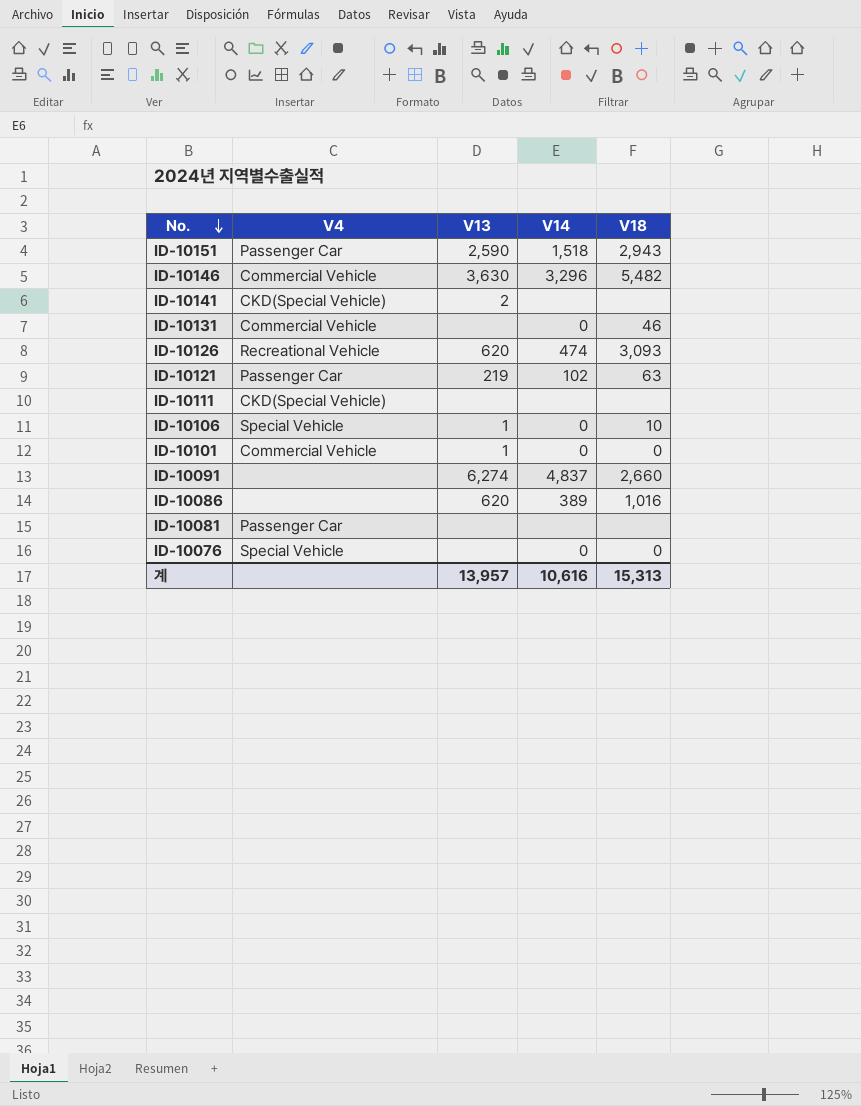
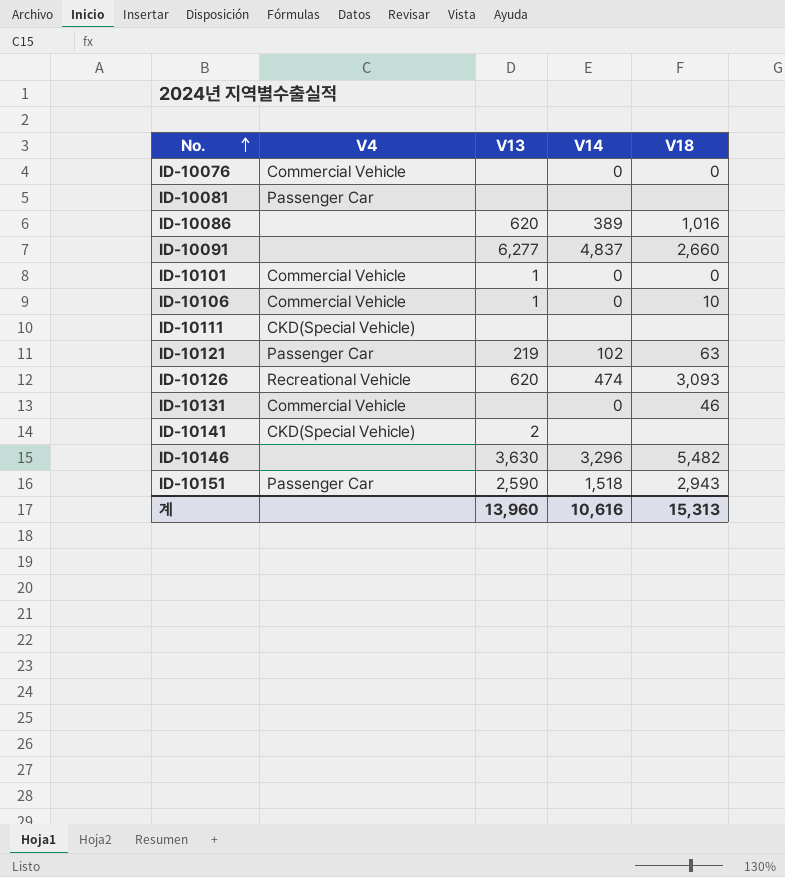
row order: No. descending -> No. ascending
ID-10076 | V4: Special Vehicle -> Commercial Vehicle
ID-10091 | V13: 6,274 -> 6,277
ID-10106 | V4: Special Vehicle -> Commercial Vehicle
ID-10146 | V4: Commercial Vehicle -> none
계 | V13: 13,957 -> 13,960

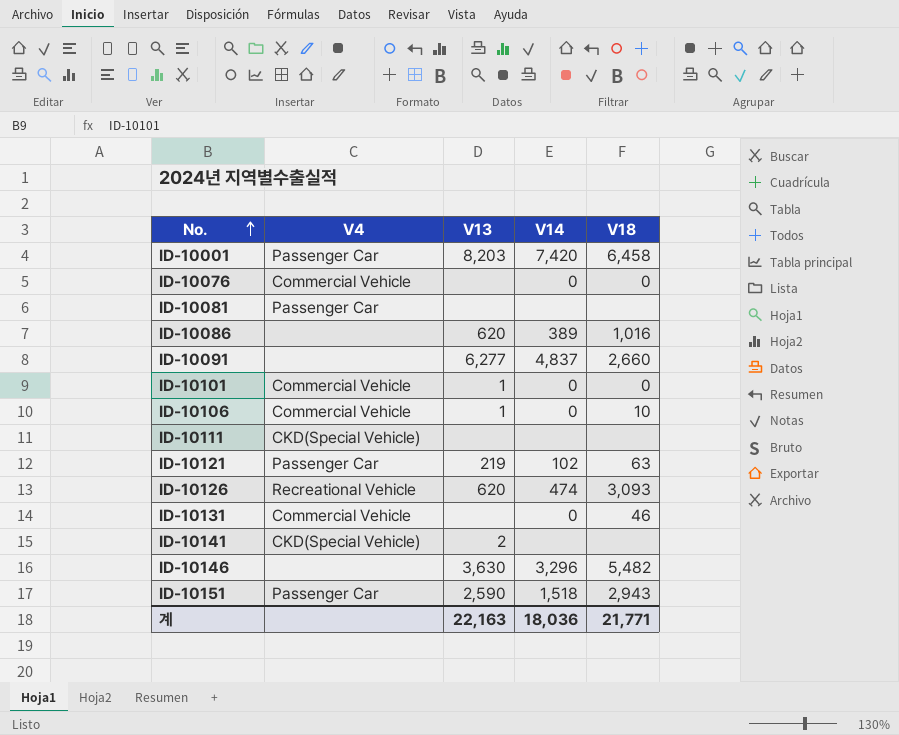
row ID-10001: none -> Passenger Car | 8,203 | 7,420 | 6,458
계 | V13: 13,960 -> 22,163
계 | V14: 10,616 -> 18,036
계 | V18: 15,313 -> 21,771

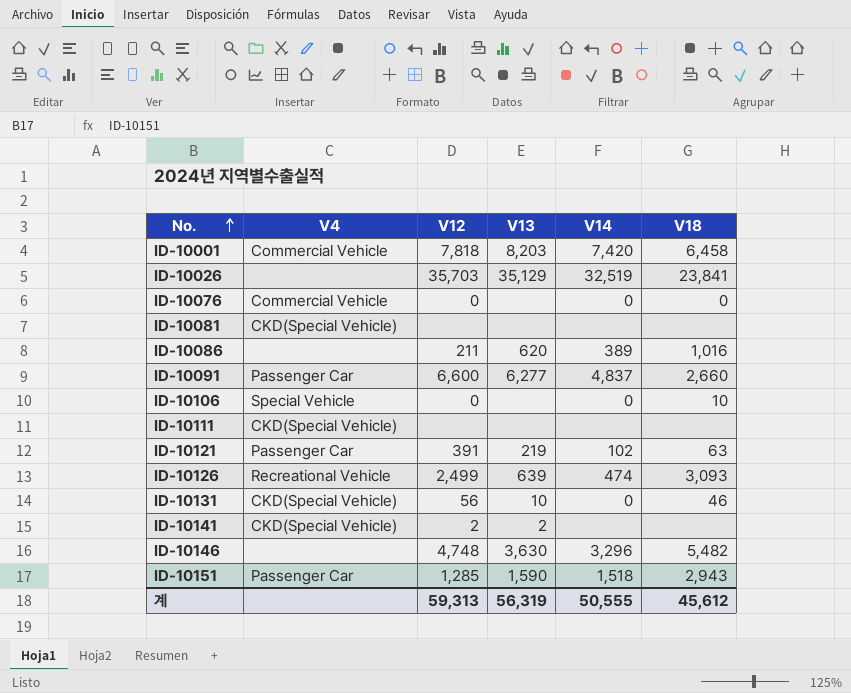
column V12 | position: none -> 3
row ID-10101: Commercial Vehicle | 1 | 0 | 0 -> none
ID-10001 | V4: Passenger Car -> Commercial Vehicle
row ID-10026: none -> none | 35,703 | 35,129 | 32,519 | 23,841
ID-10081 | V4: Passenger Car -> CKD(Special Vehicle)
ID-10091 | V4: none -> Passenger Car
ID-10106 | V4: Commercial Vehicle -> Special Vehicle
ID-10106 | V13: 1 -> none
ID-10126 | V13: 620 -> 639
ID-10131 | V4: Commercial Vehicle -> CKD(Special Vehicle)
ID-10131 | V13: none -> 10
ID-10151 | V13: 2,590 -> 1,590
계 | V13: 22,163 -> 56,319
계 | V14: 18,036 -> 50,555
계 | V18: 21,771 -> 45,612

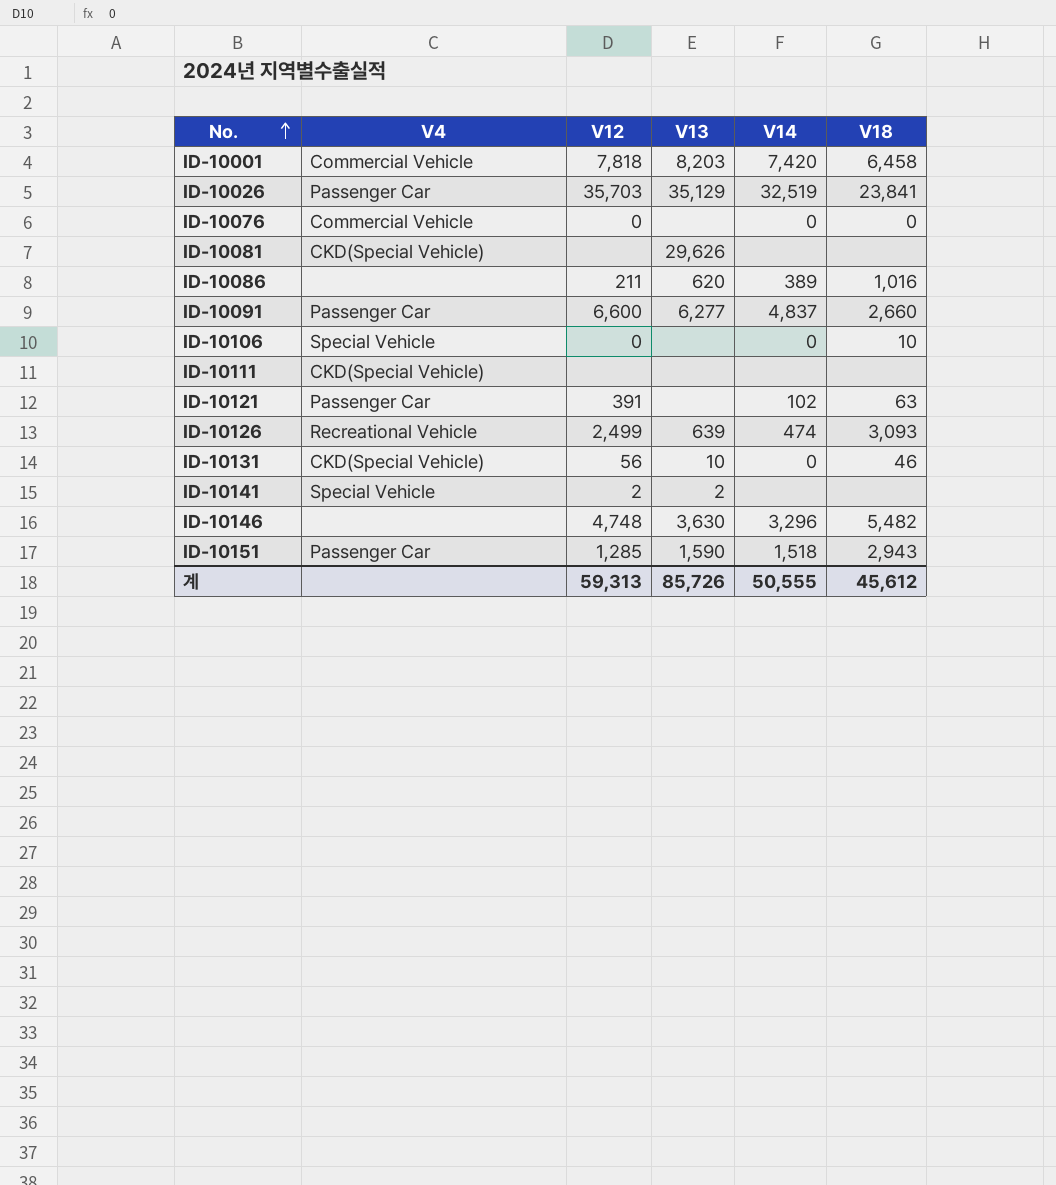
ID-10026 | V4: none -> Passenger Car
ID-10081 | V13: none -> 29,626
ID-10121 | V13: 219 -> none
ID-10141 | V4: CKD(Special Vehicle) -> Special Vehicle
계 | V13: 56,319 -> 85,726

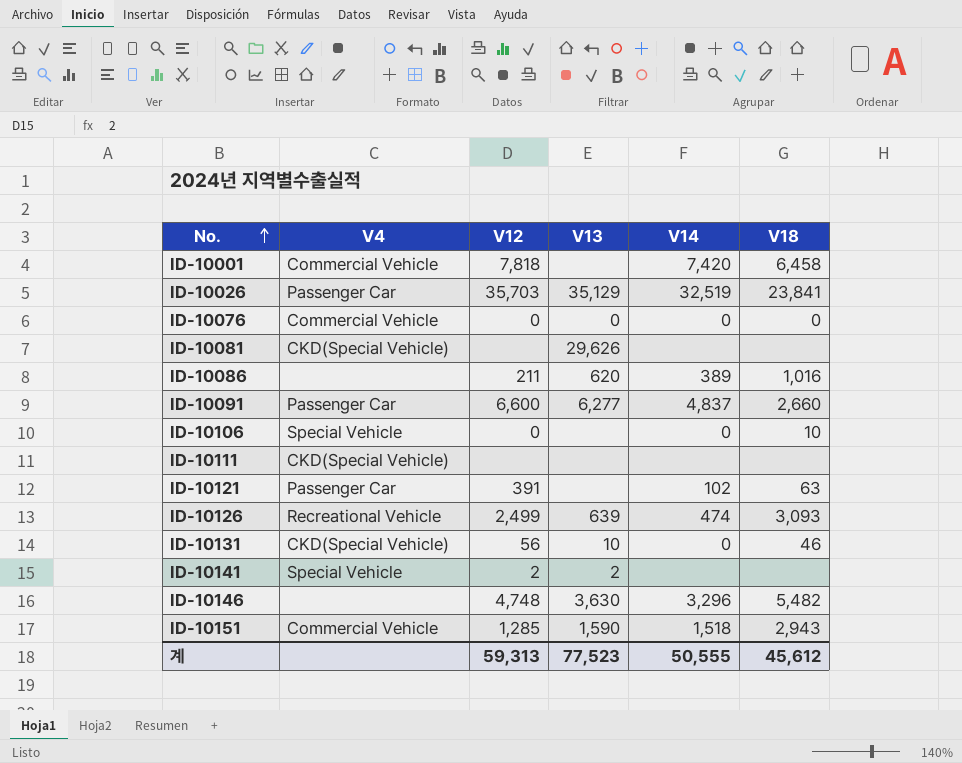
ID-10001 | V13: 8,203 -> none
ID-10076 | V13: none -> 0
ID-10151 | V4: Passenger Car -> Commercial Vehicle
계 | V13: 85,726 -> 77,523

